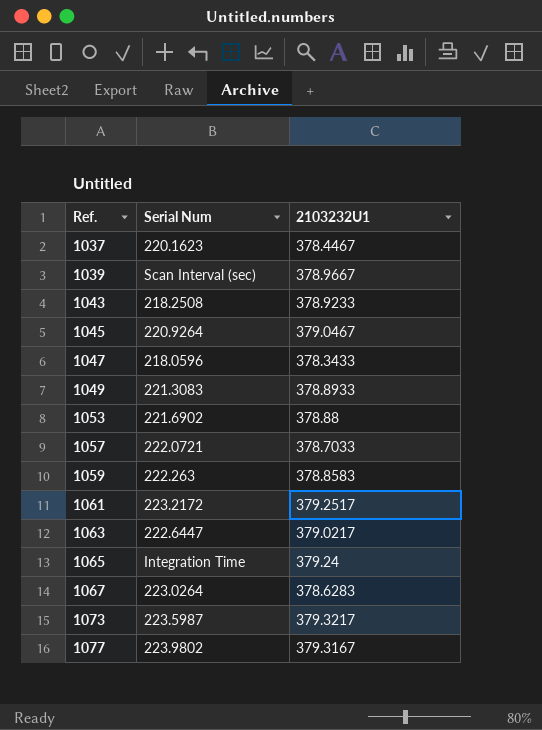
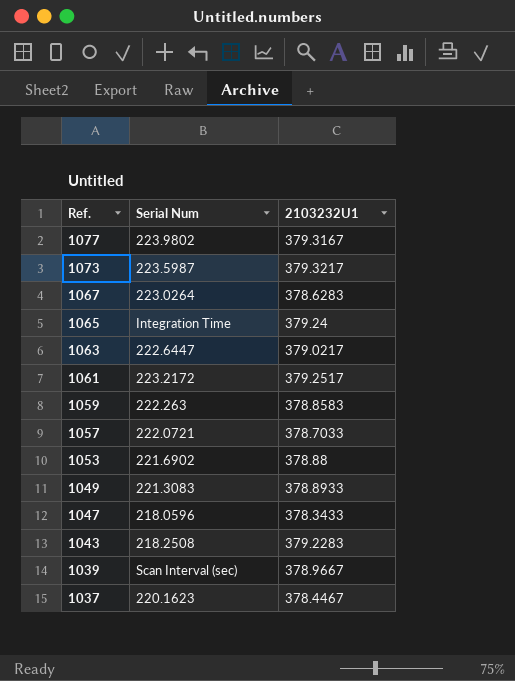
row order: Ref. ascending -> Ref. descending
row 1045: 220.9264 | 379.0467 -> none
1043 | 2103232U1: 378.9233 -> 379.2283

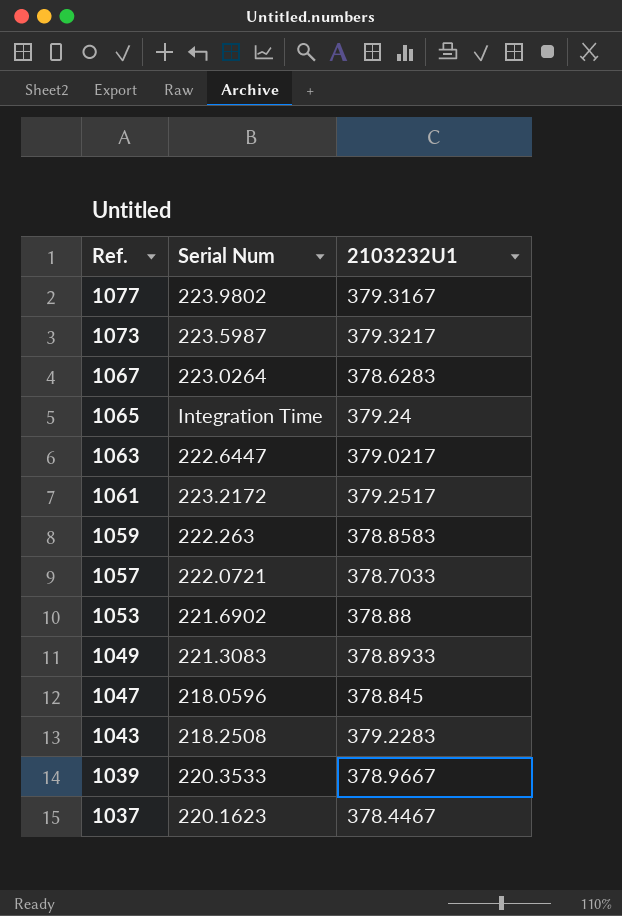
1047 | 2103232U1: 378.3433 -> 378.845
1039 | Serial Num: Scan Interval (sec) -> 220.3533

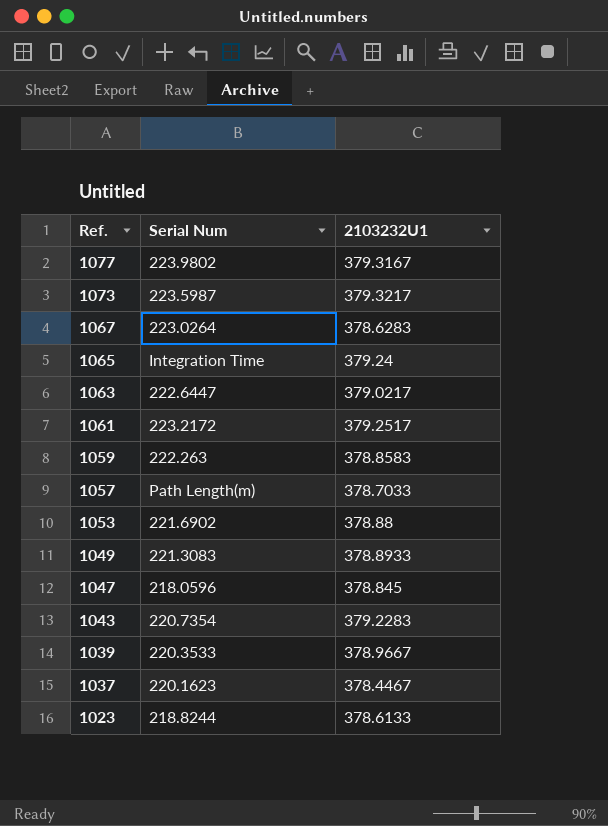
1057 | Serial Num: 222.0721 -> Path Length(m)
1043 | Serial Num: 218.2508 -> 220.7354
row 1023: none -> 218.8244 | 378.6133

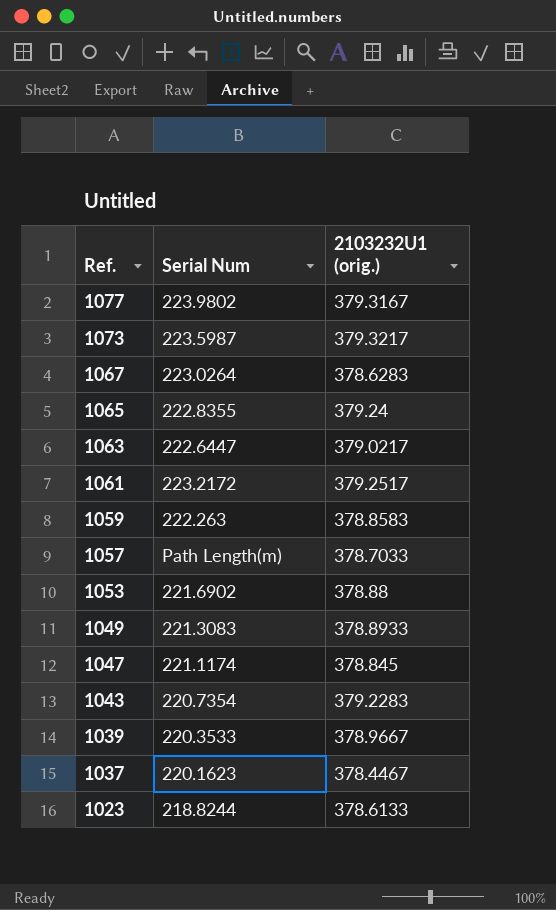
column name: 2103232U1 -> 2103232U1 (orig.)
1065 | Serial Num: Integration Time -> 222.8355
1047 | Serial Num: 218.0596 -> 221.1174

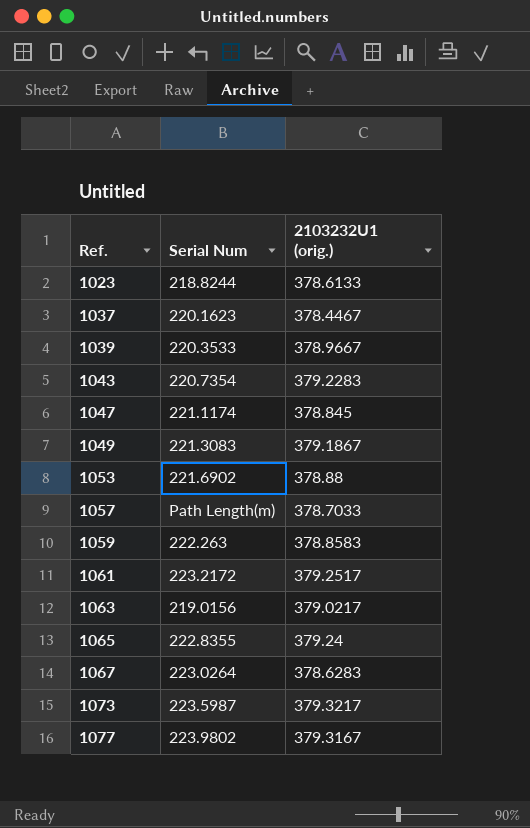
row order: Ref. descending -> Ref. ascending
1049 | 2103232U1 (orig.): 378.8933 -> 379.1867
1063 | Serial Num: 222.6447 -> 219.0156

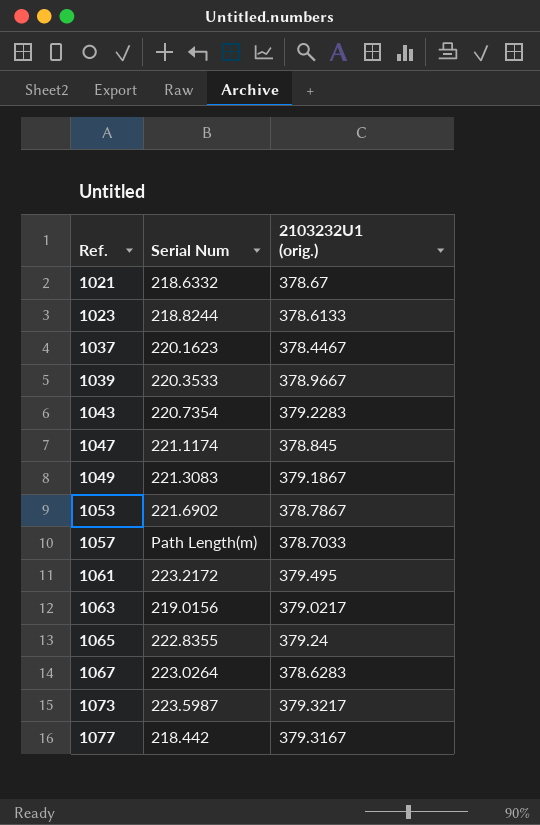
row 1059: 222.263 | 378.8583 -> none
row 1021: none -> 218.6332 | 378.67
1053 | 2103232U1 (orig.): 378.88 -> 378.7867
1061 | 2103232U1 (orig.): 379.2517 -> 379.495
1077 | Serial Num: 223.9802 -> 218.442

